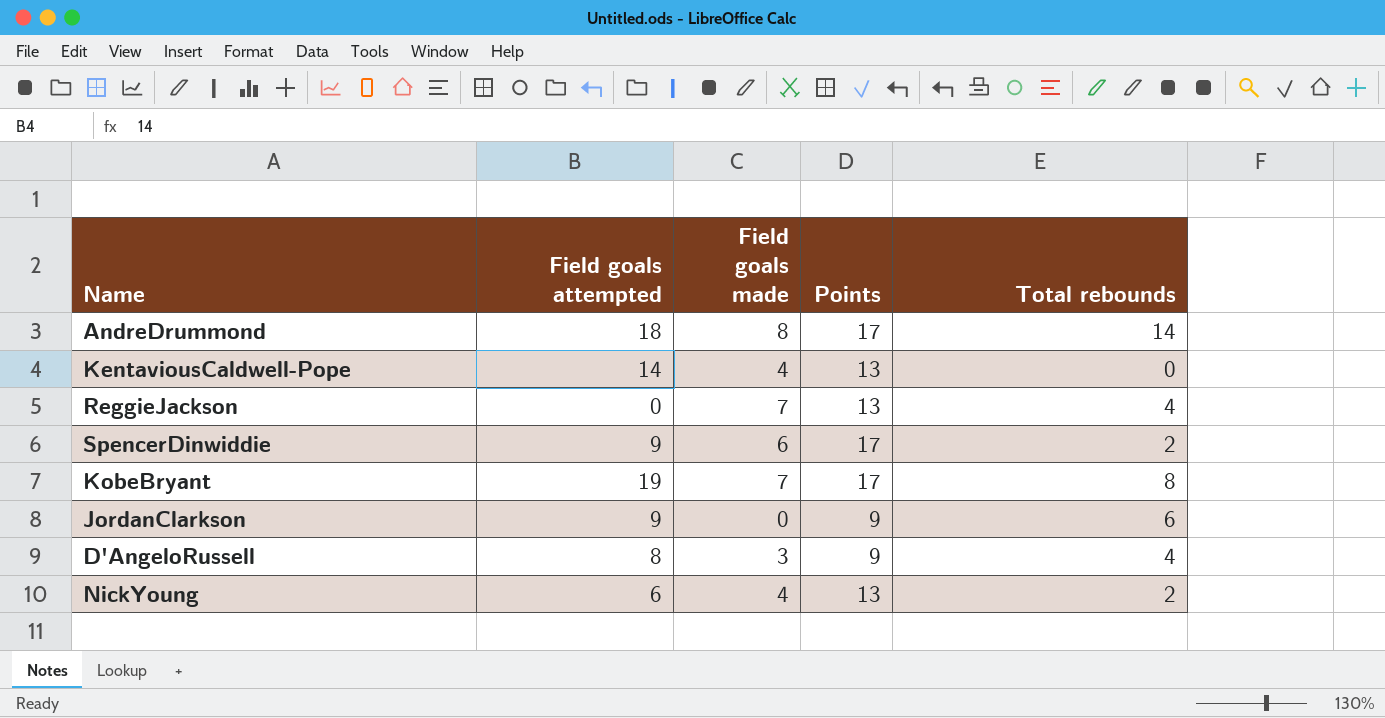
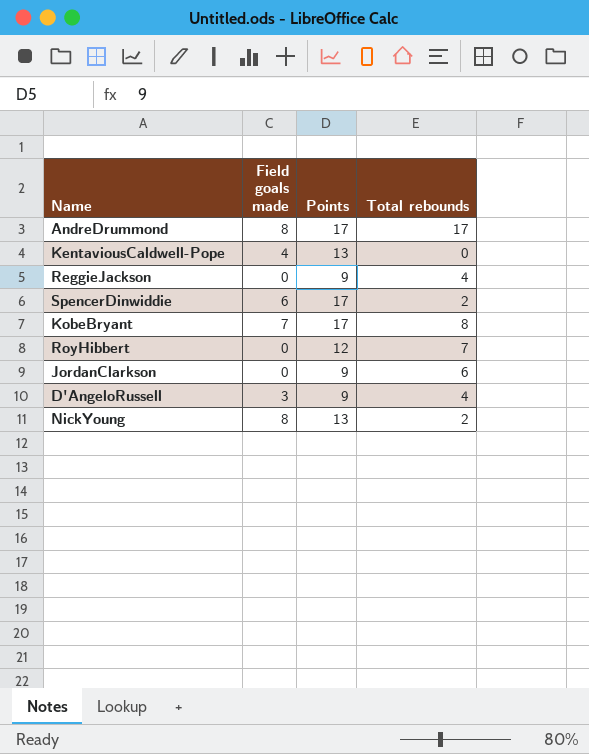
column Field goals attempted | position: 2 -> none
AndreDrummond | Total rebounds: 14 -> 17
ReggieJackson | Field goals made: 7 -> 0
ReggieJackson | Points: 13 -> 9
row RoyHibbert: none -> 0 | 12 | 7
NickYoung | Field goals made: 4 -> 8

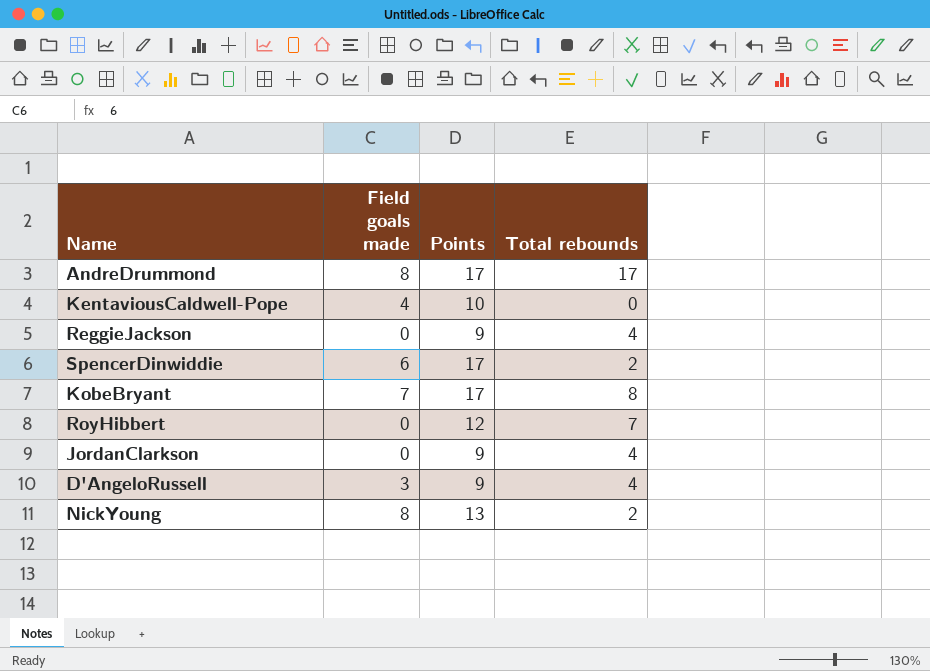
KentaviousCaldwell-Pope | Points: 13 -> 10
JordanClarkson | Total rebounds: 6 -> 4

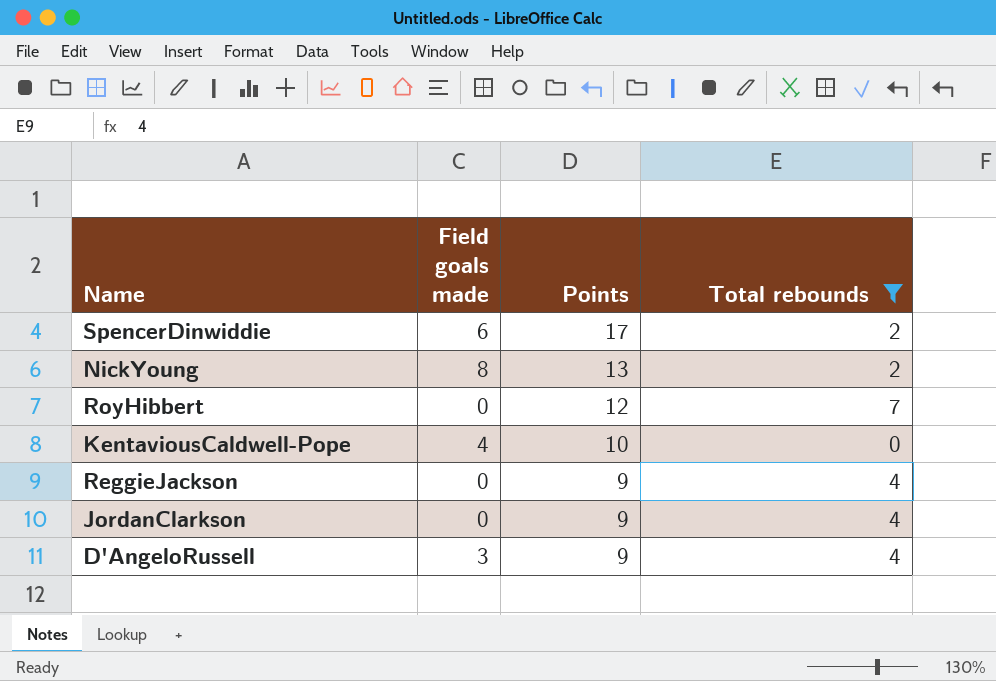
filter: none -> Total rebounds <= 7
row order: none -> Points descending

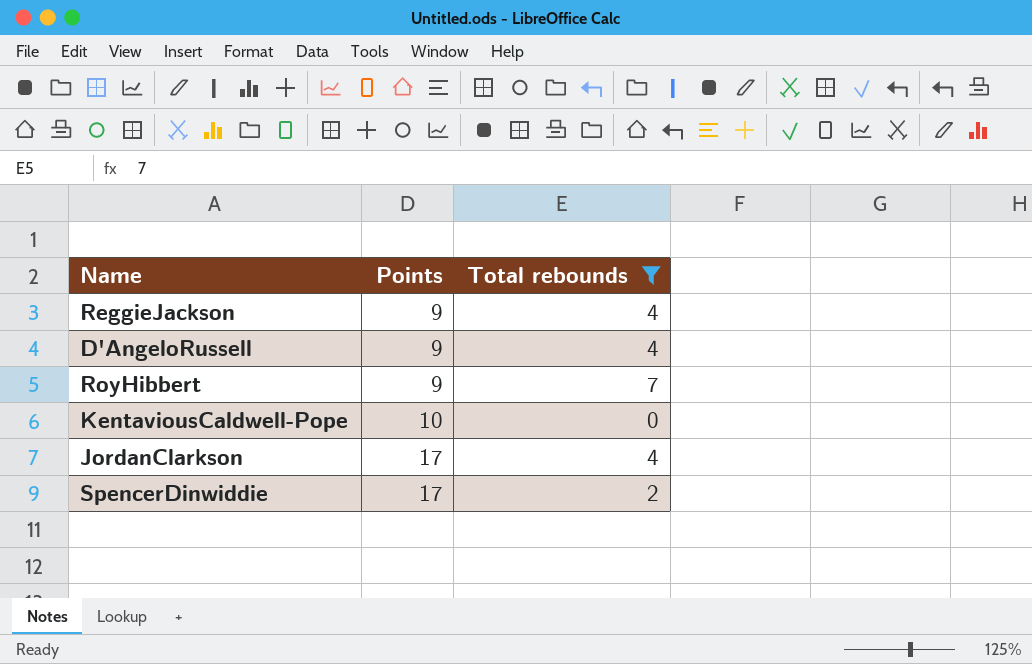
row order: Points descending -> Points ascending
column Field goals made | position: 2 -> none
row NickYoung: 8 | 13 | 2 -> none
RoyHibbert | Points: 12 -> 9
JordanClarkson | Points: 9 -> 17

